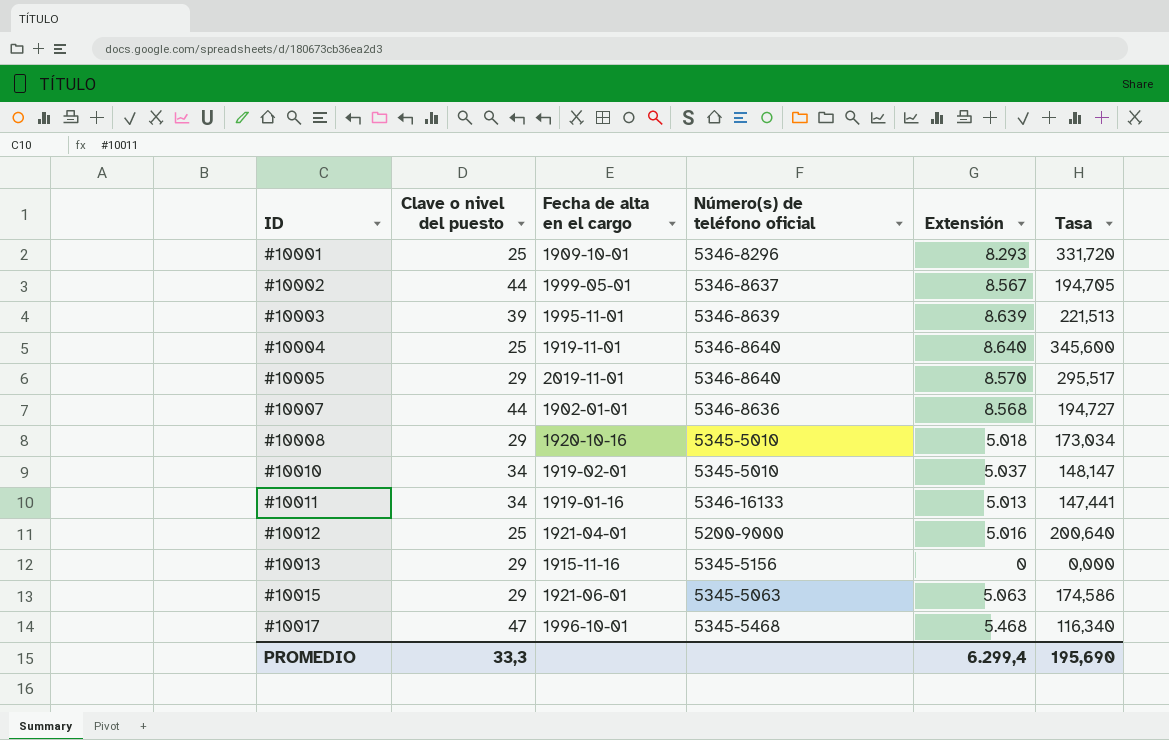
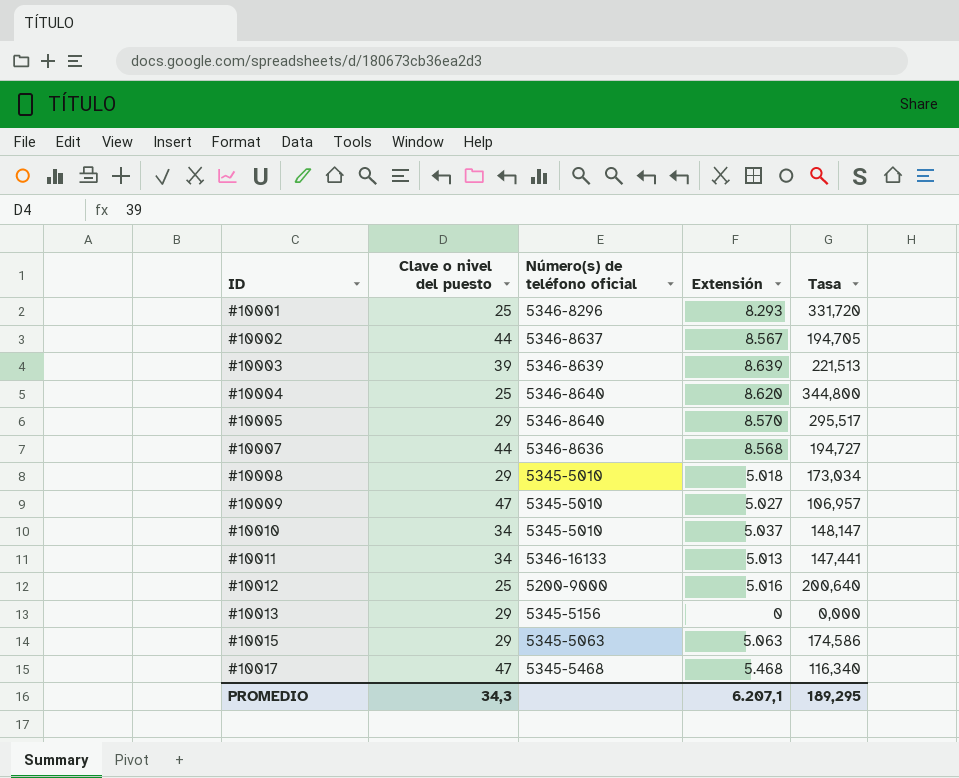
column Fecha de alta en el cargo | position: 3 -> none
#10004 | Extensión: 8.640 -> 8.620
#10004 | Tasa: 345,600 -> 344,800
row #10009: none -> 47 | 5345-5010 | 5.027 | 106,957
PROMEDIO | Clave o nivel del puesto: 33,3 -> 34,3
PROMEDIO | Extensión: 6.299,4 -> 6.207,1
PROMEDIO | Tasa: 195,690 -> 189,295

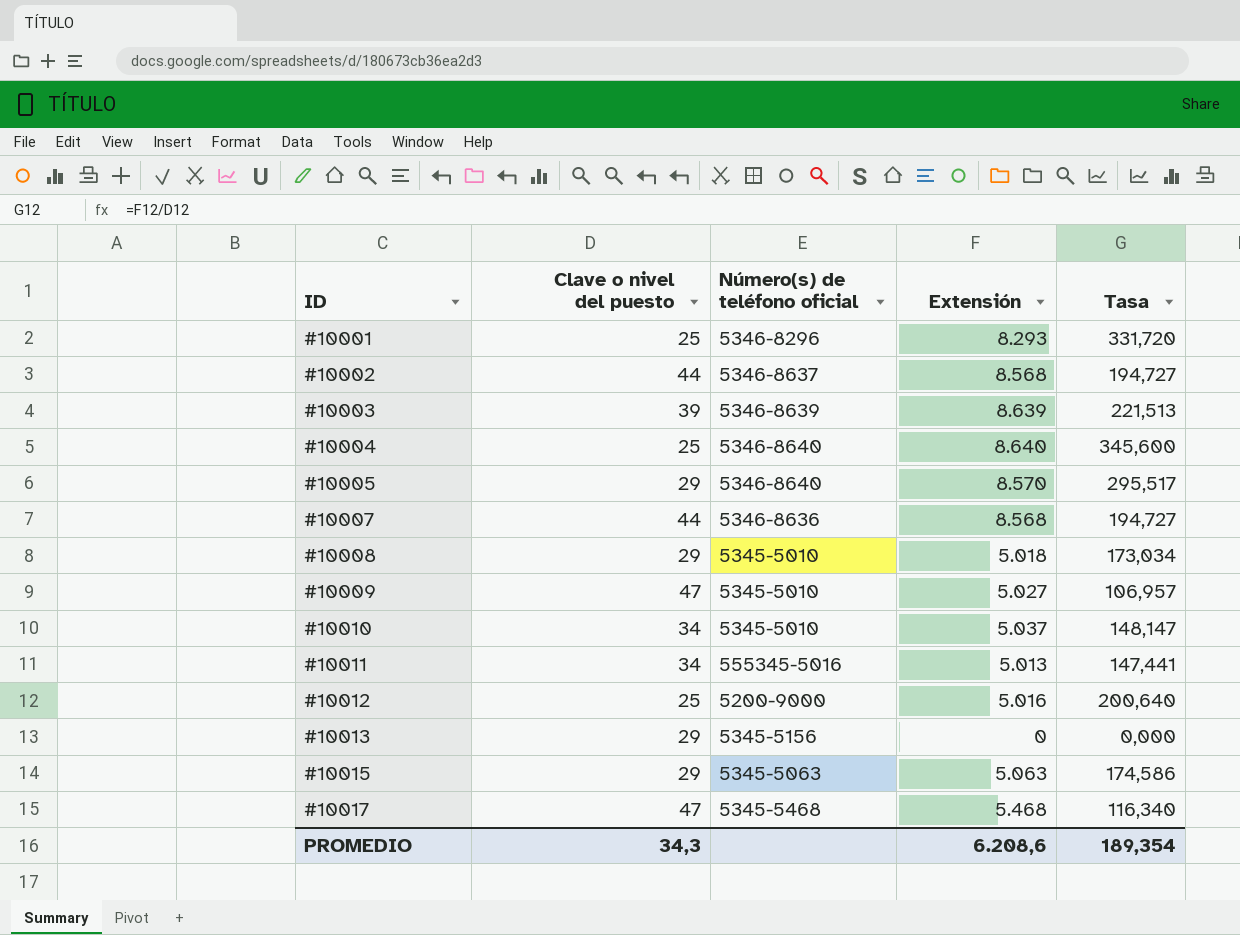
#10002 | Extensión: 8.567 -> 8.568
#10002 | Tasa: 194,705 -> 194,727
#10004 | Extensión: 8.620 -> 8.640
#10004 | Tasa: 344,800 -> 345,600
#10011 | Número(s) de teléfono oficial: 5346-16133 -> 555345-5016
PROMEDIO | Extensión: 6.207,1 -> 6.208,6
PROMEDIO | Tasa: 189,295 -> 189,354

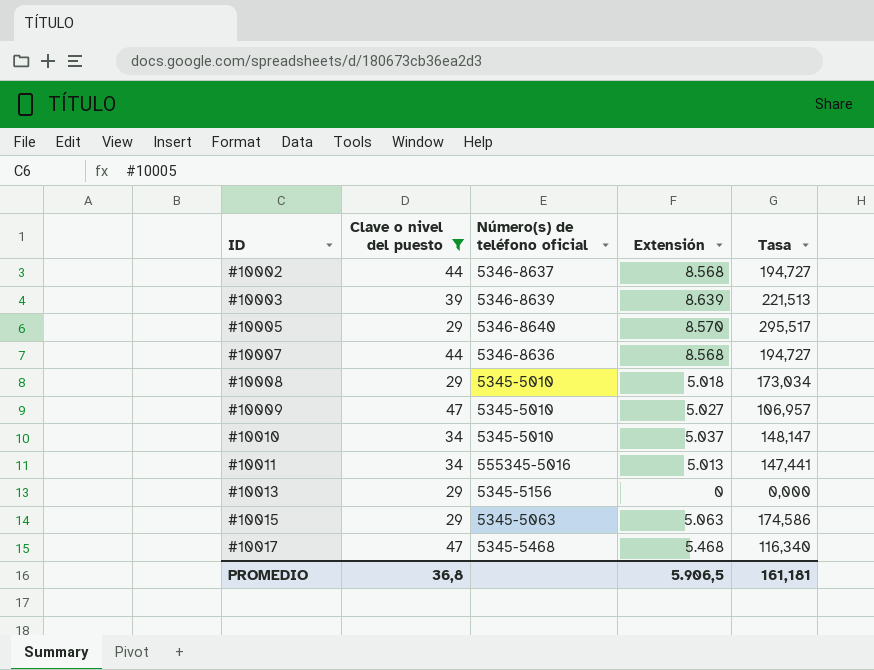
filter: none -> Clave o nivel del puesto != 25
PROMEDIO | Clave o nivel del puesto: 34,3 -> 36,8
PROMEDIO | Extensión: 6.208,6 -> 5.906,5
PROMEDIO | Tasa: 189,354 -> 161,181

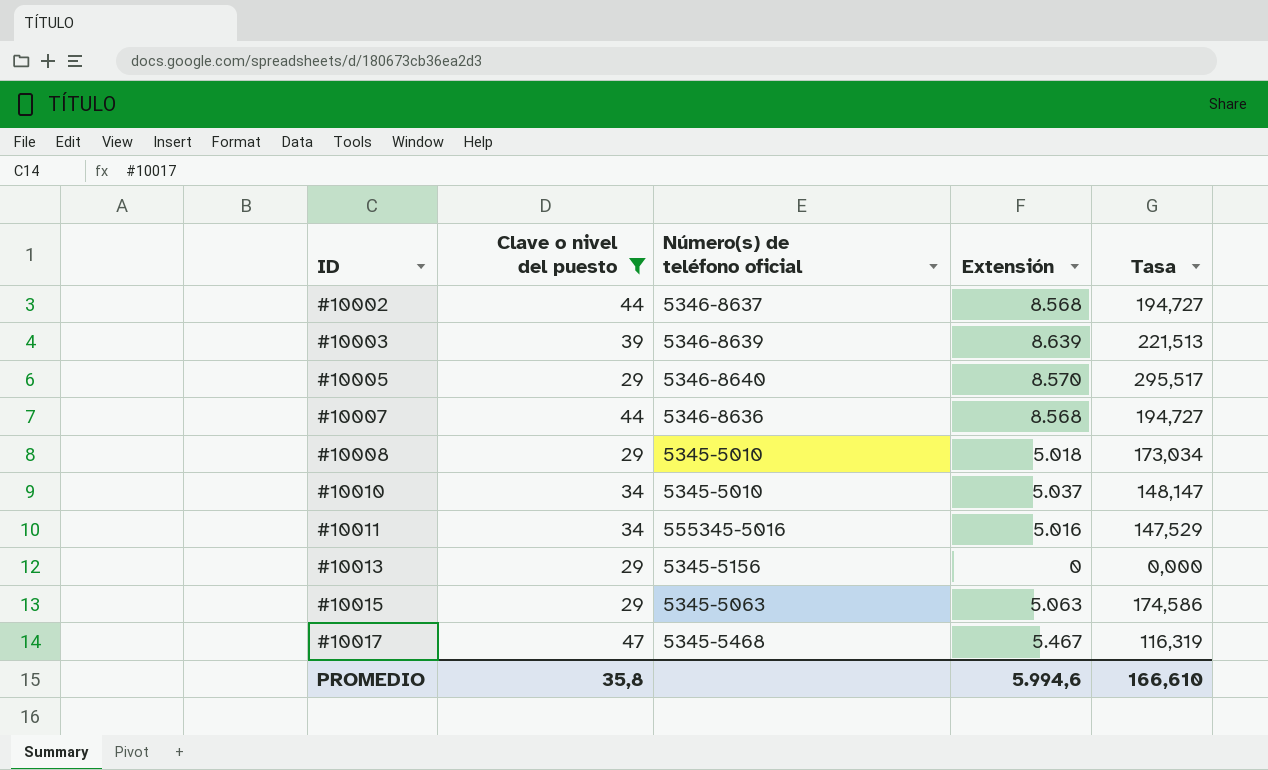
row #10009: 47 | 5345-5010 | 5.027 | 106,957 -> none
#10011 | Extensión: 5.013 -> 5.016
#10011 | Tasa: 147,441 -> 147,529
#10017 | Extensión: 5.468 -> 5.467
#10017 | Tasa: 116,340 -> 116,319
PROMEDIO | Clave o nivel del puesto: 36,8 -> 35,8
PROMEDIO | Extensión: 5.906,5 -> 5.994,6
PROMEDIO | Tasa: 161,181 -> 166,610

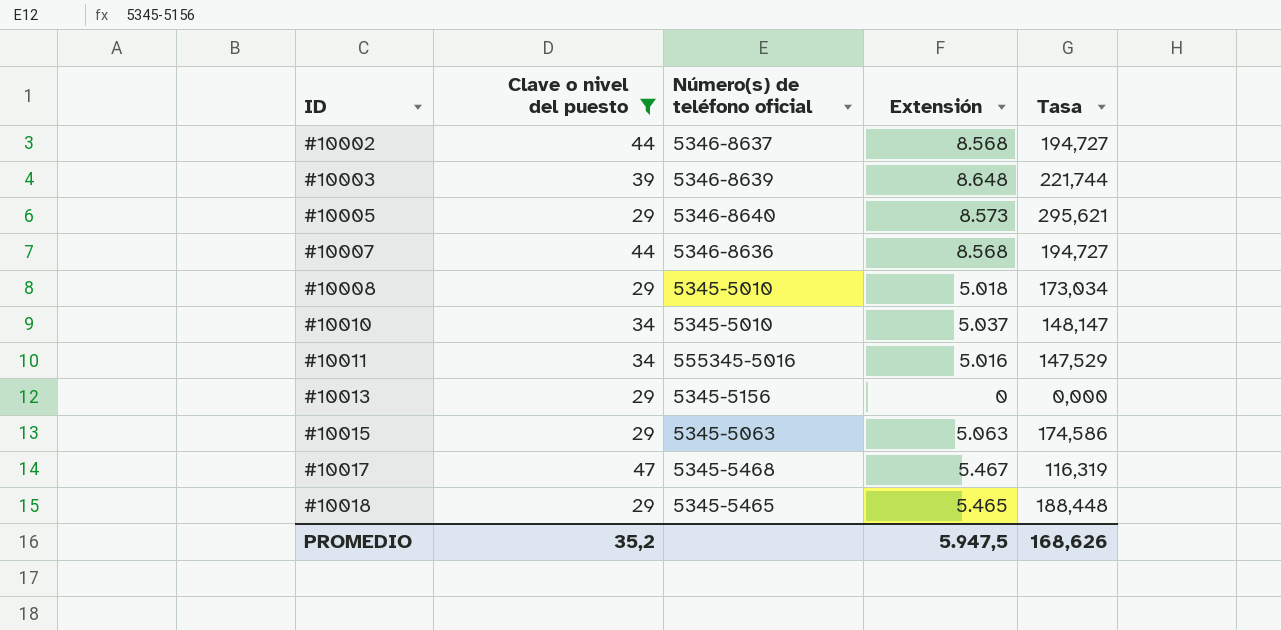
#10003 | Extensión: 8.639 -> 8.648
#10003 | Tasa: 221,513 -> 221,744
#10005 | Extensión: 8.570 -> 8.573
#10005 | Tasa: 295,517 -> 295,621
row #10018: none -> 29 | 5345-5465 | 5.465 | 188,448
PROMEDIO | Clave o nivel del puesto: 35,8 -> 35,2
PROMEDIO | Extensión: 5.994,6 -> 5.947,5
PROMEDIO | Tasa: 166,610 -> 168,626

